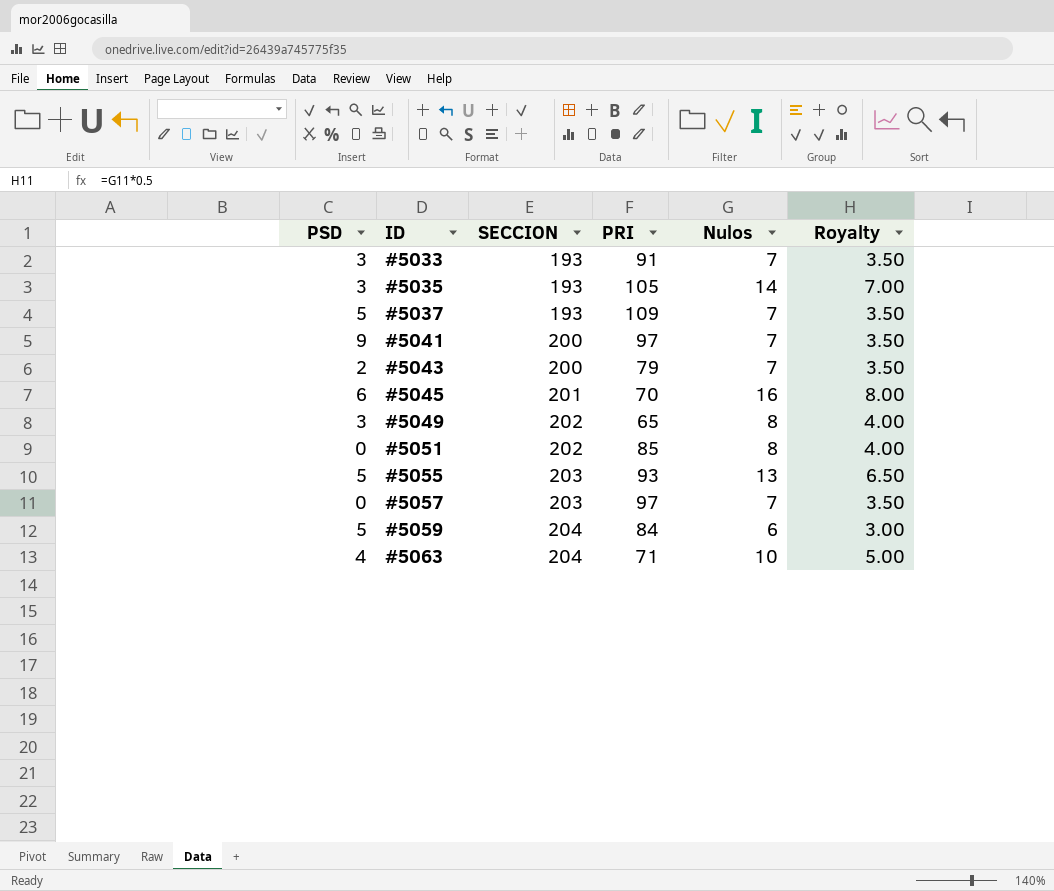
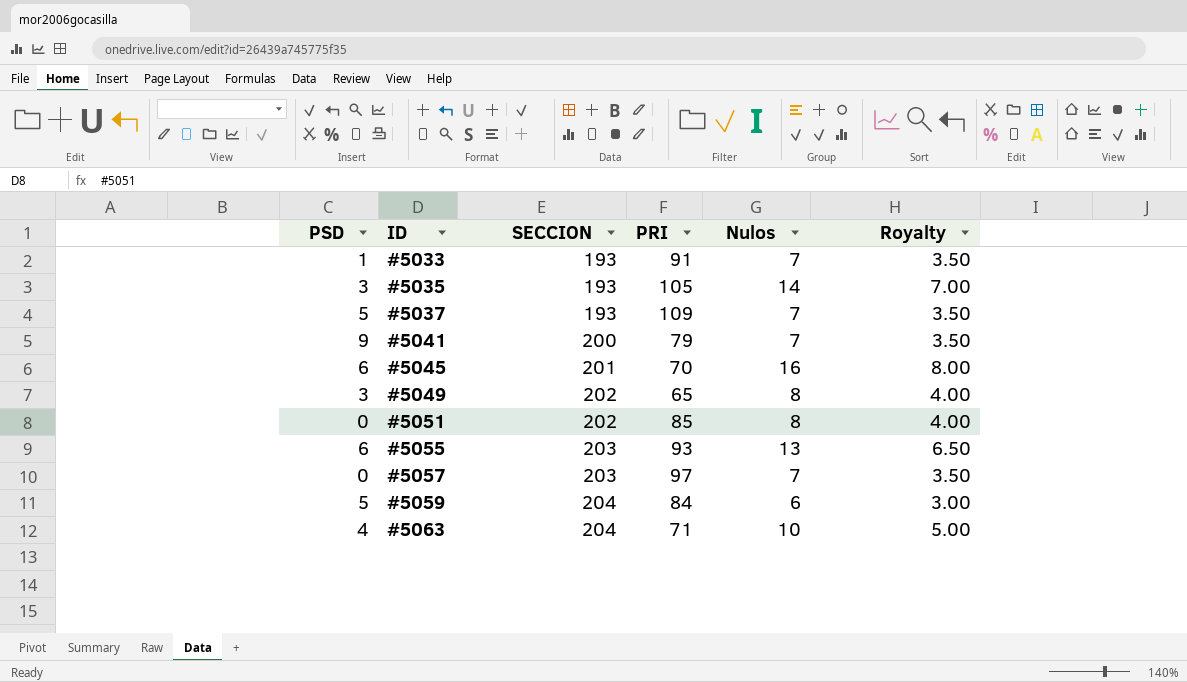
row #5043: 2 | 200 | 79 | 7 | 3.50 -> none
#5033 | PSD: 3 -> 1
#5041 | PRI: 97 -> 79
#5055 | PSD: 5 -> 6

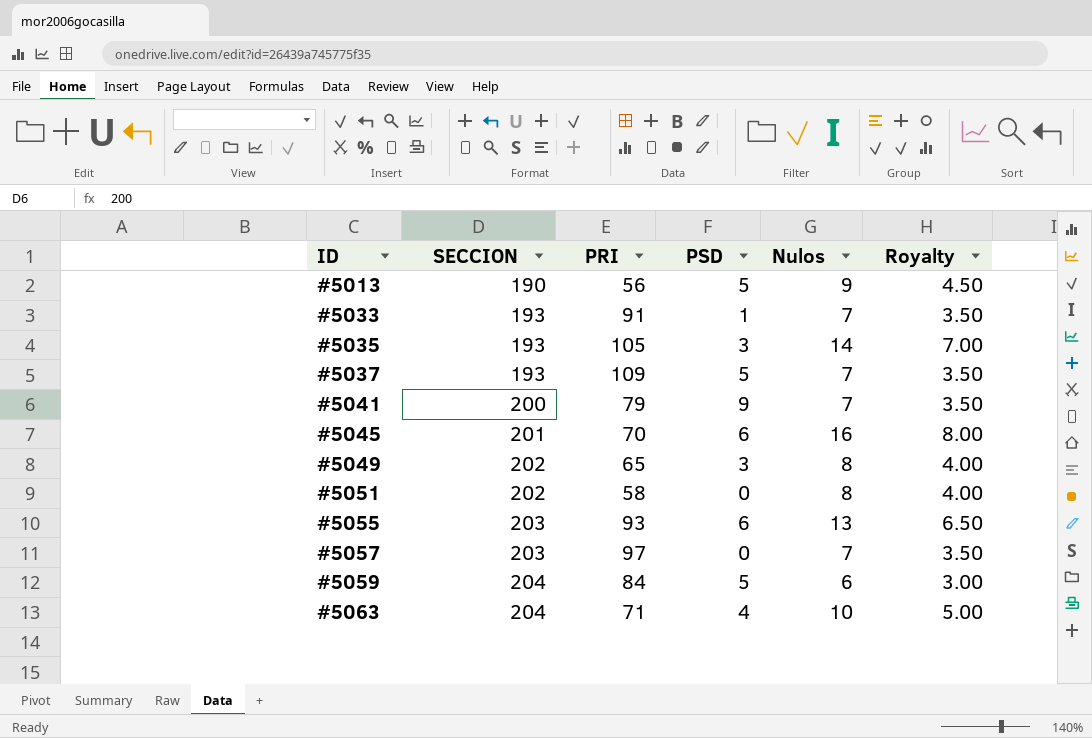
column PSD | position: 1 -> 4
row #5013: none -> 190 | 56 | 5 | 9 | 4.50
#5051 | PRI: 85 -> 58

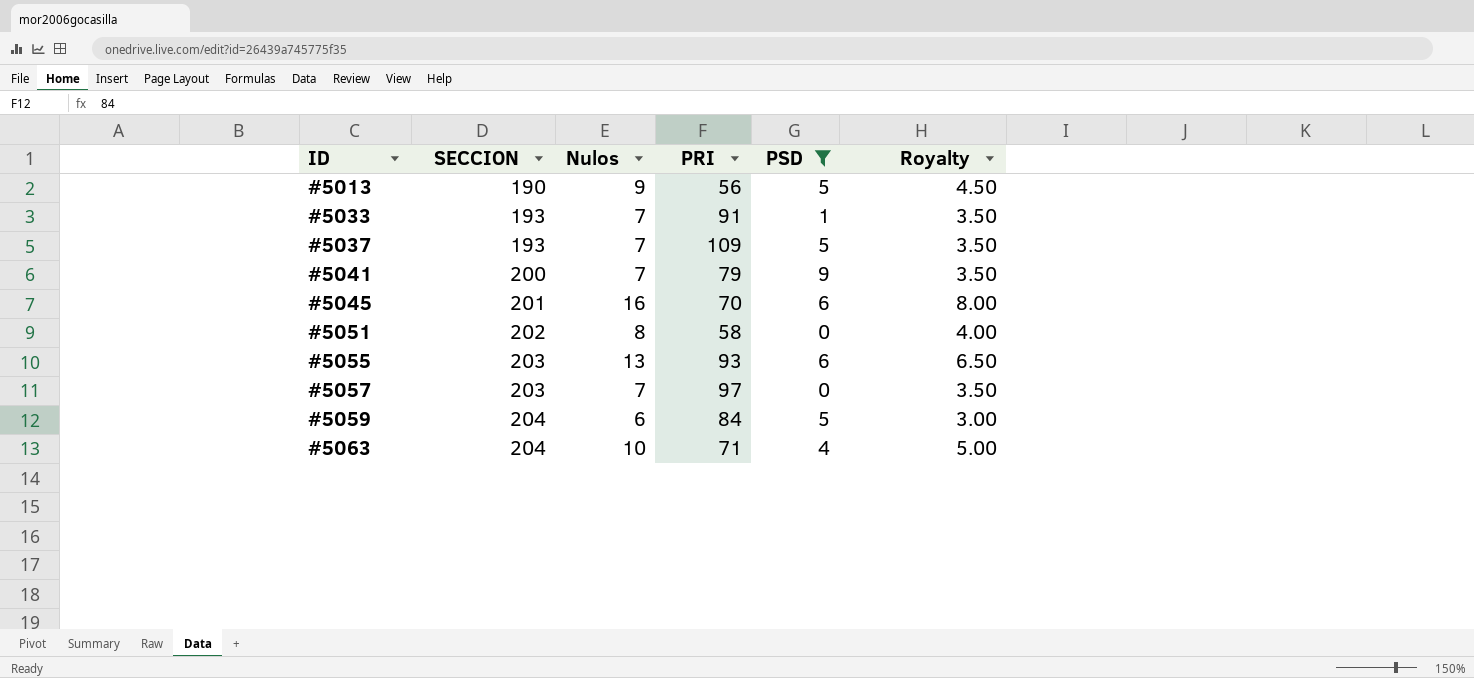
filter: none -> PSD != 3
column Nulos | position: 5 -> 3

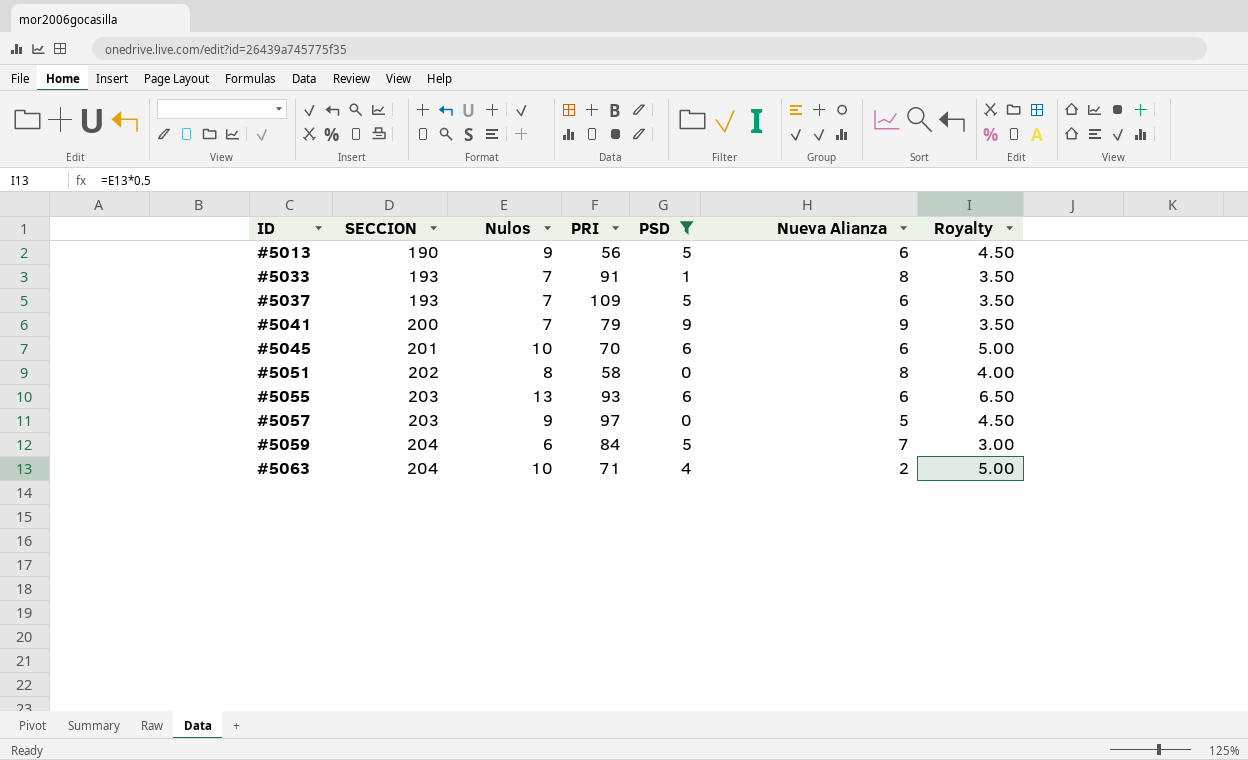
column Nueva Alianza | position: none -> 6
#5045 | Nulos: 16 -> 10
#5045 | Royalty: 8.00 -> 5.00
#5057 | Nulos: 7 -> 9
#5057 | Royalty: 3.50 -> 4.50

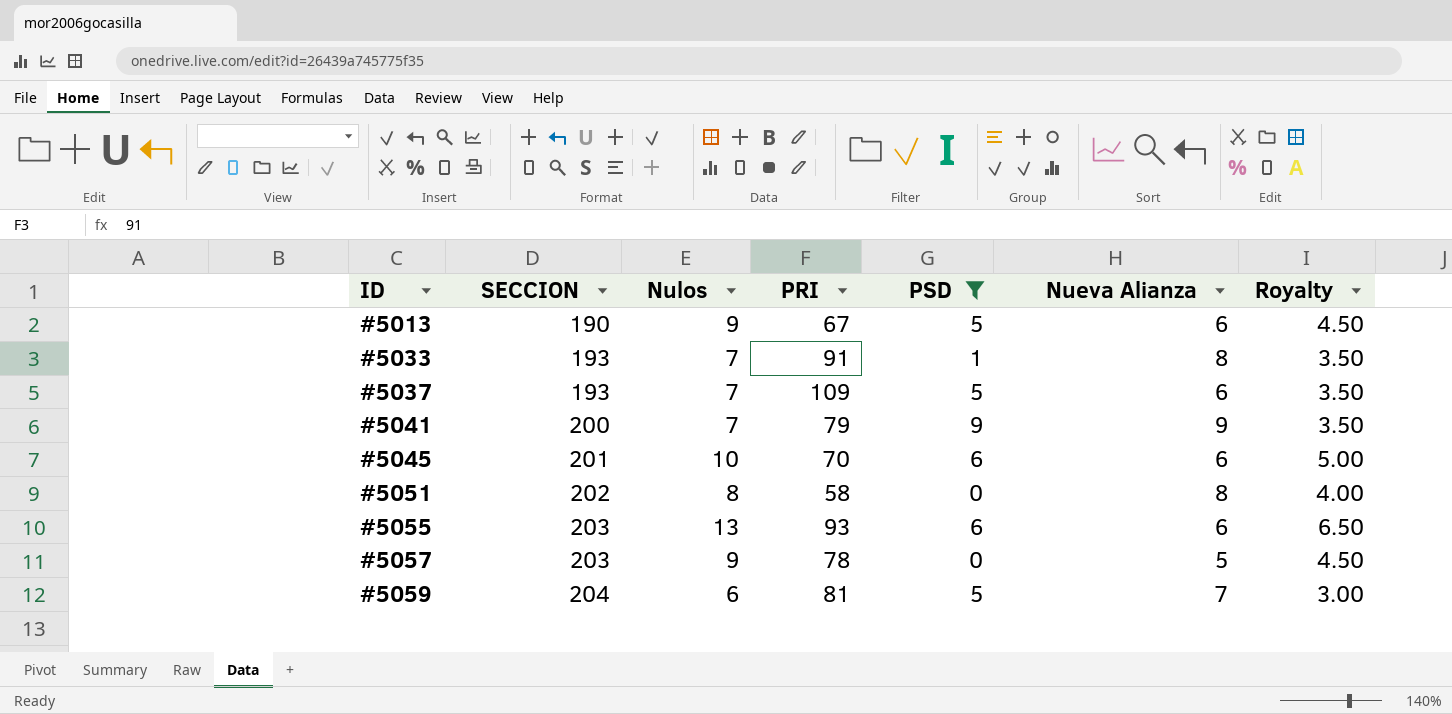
row #5063: 204 | 10 | 71 | 4 | 2 | 5.00 -> none
#5013 | PRI: 56 -> 67
#5057 | PRI: 97 -> 78
#5059 | PRI: 84 -> 81

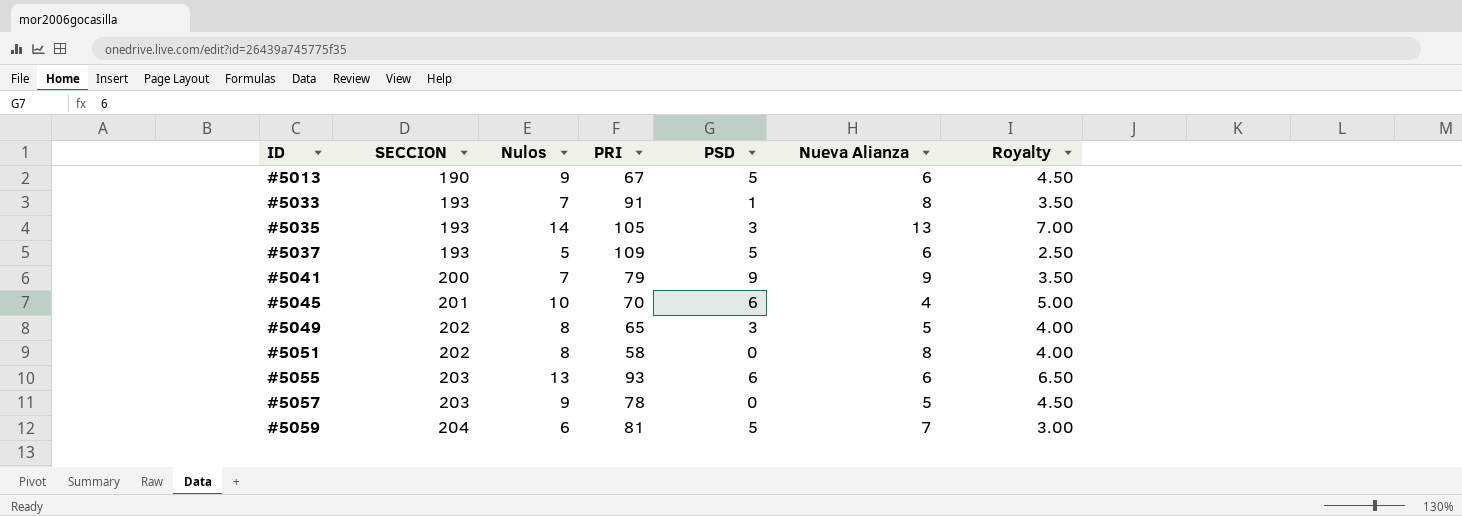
filter: PSD != 3 -> none
#5037 | Nulos: 7 -> 5
#5037 | Royalty: 3.50 -> 2.50
#5045 | Nueva Alianza: 6 -> 4

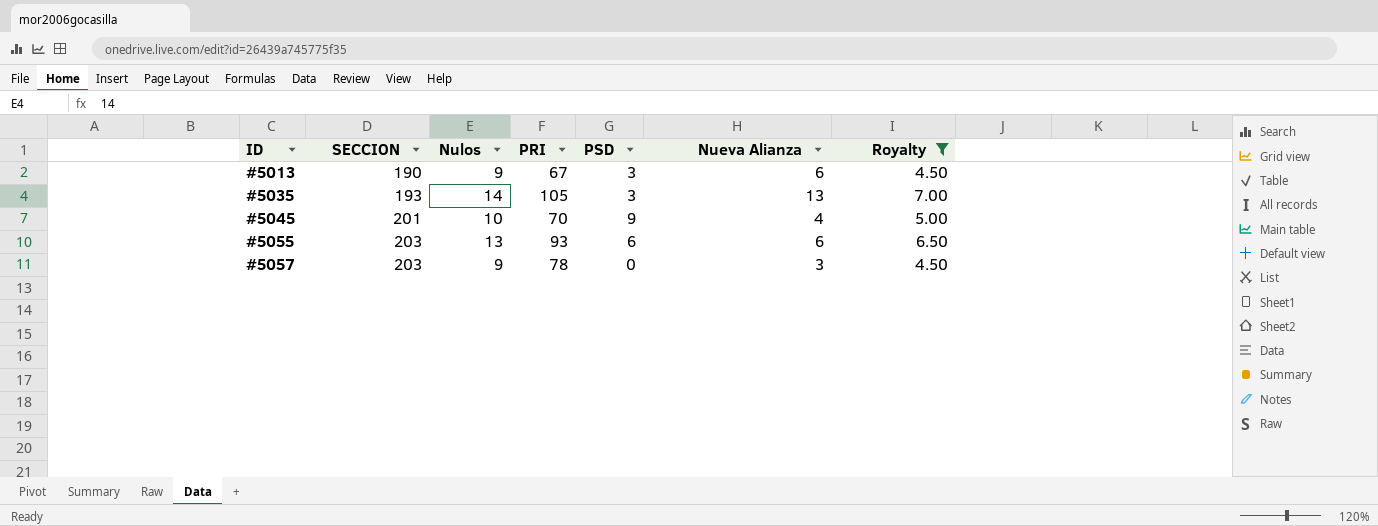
filter: none -> Royalty >= 4.50
#5013 | PSD: 5 -> 3
#5045 | PSD: 6 -> 9
#5057 | Nueva Alianza: 5 -> 3

